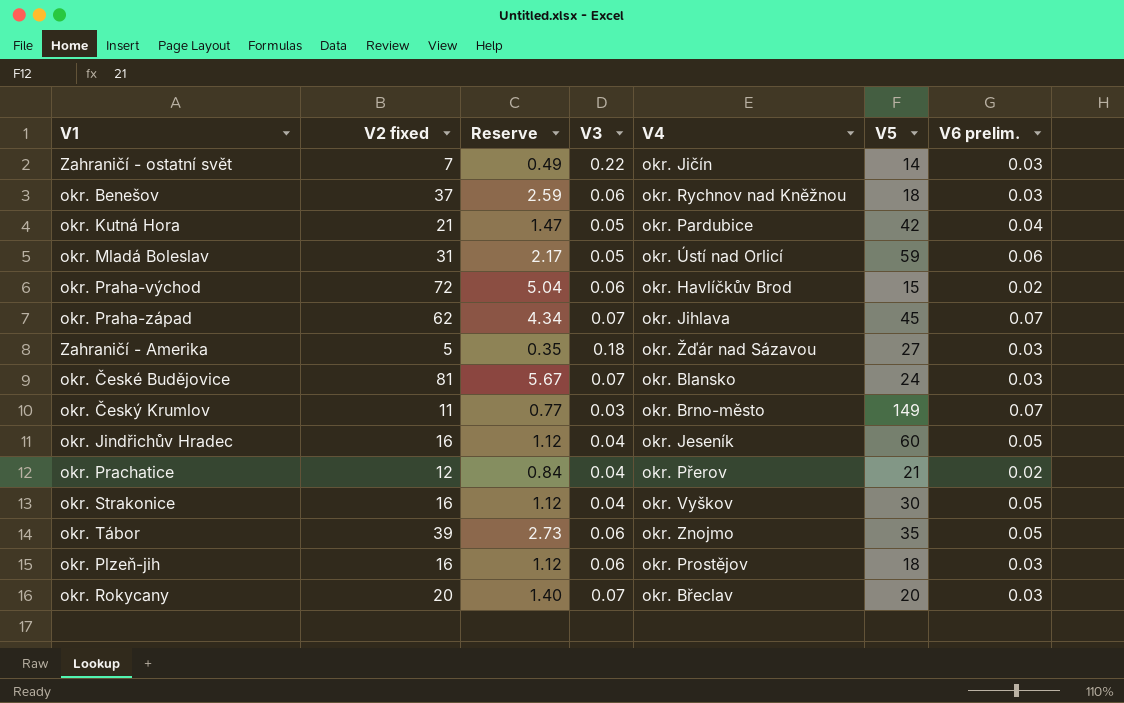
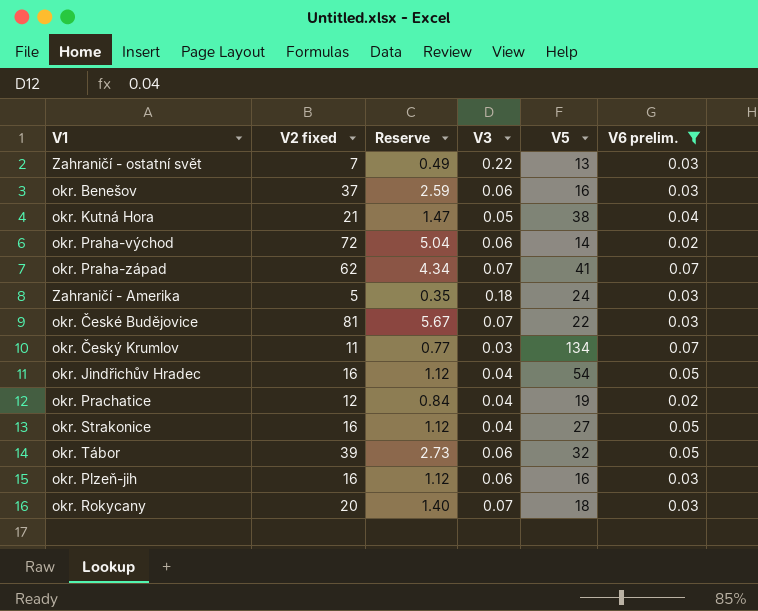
filter: none -> V6 prelim. != 0.06
column V4 | position: 5 -> none
Zahraničí - ostatní svět | V5: 14 -> 13
okr. Benešov | V5: 18 -> 16
okr. Kutná Hora | V5: 42 -> 38
okr. Praha-východ | V5: 15 -> 14
okr. Praha-západ | V5: 45 -> 41
Zahraničí - Amerika | V5: 27 -> 24
okr. České Budějovice | V5: 24 -> 22
okr. Český Krumlov | V5: 149 -> 134
okr. Jindřichův Hradec | V5: 60 -> 54
okr. Prachatice | V5: 21 -> 19
okr. Strakonice | V5: 30 -> 27
okr. Tábor | V5: 35 -> 32
okr. Plzeň-jih | V5: 18 -> 16
okr. Rokycany | V5: 20 -> 18

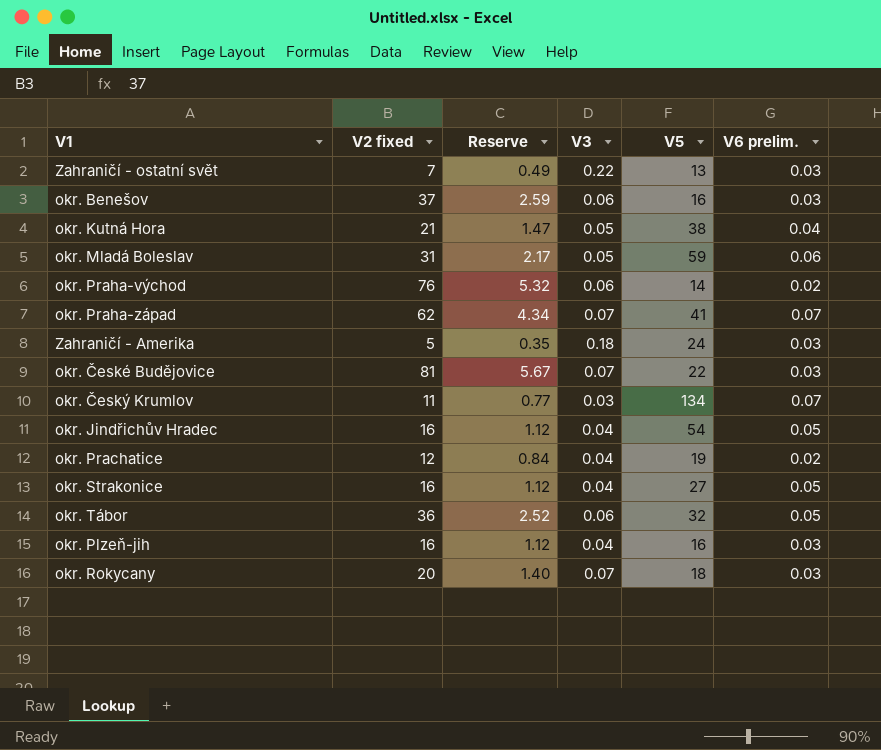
filter: V6 prelim. != 0.06 -> none
okr. Praha-východ | V2 fixed: 72 -> 76
okr. Praha-východ | Reserve: 5.04 -> 5.32
okr. Tábor | V2 fixed: 39 -> 36
okr. Tábor | Reserve: 2.73 -> 2.52
okr. Plzeň-jih | V3: 0.06 -> 0.04

